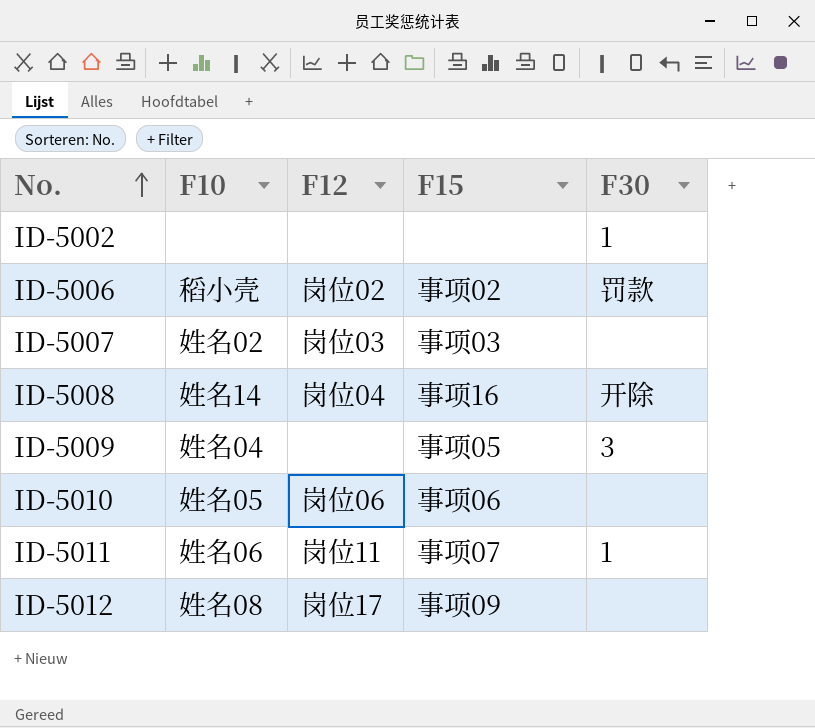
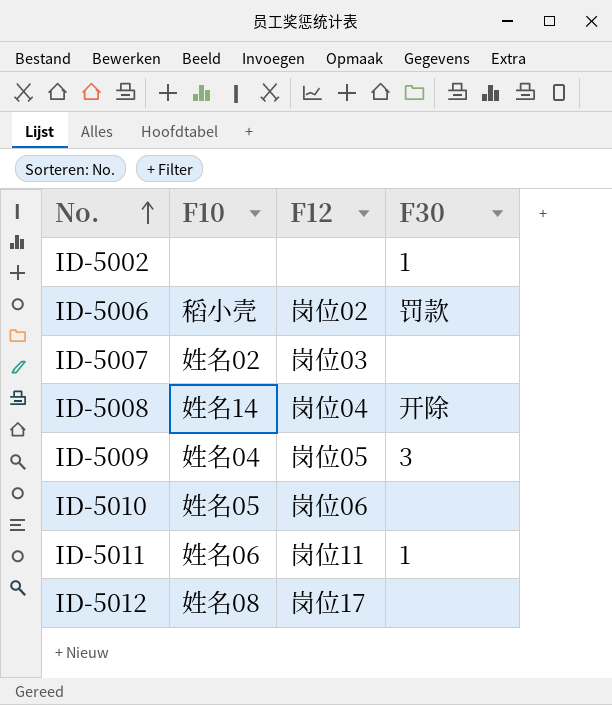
column F15 | position: 4 -> none
ID-5009 | F12: none -> 岗位05

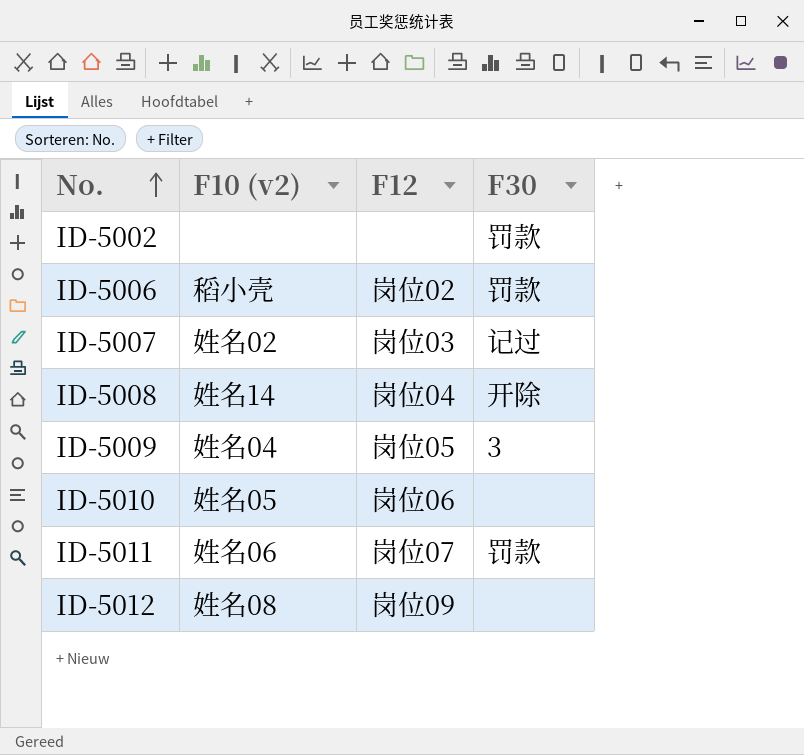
column name: F10 -> F10 (v2)
ID-5002 | F30: 1 -> 罚款
ID-5007 | F30: none -> 记过
ID-5011 | F12: 岗位11 -> 岗位07
ID-5011 | F30: 1 -> 罚款
ID-5012 | F12: 岗位17 -> 岗位09

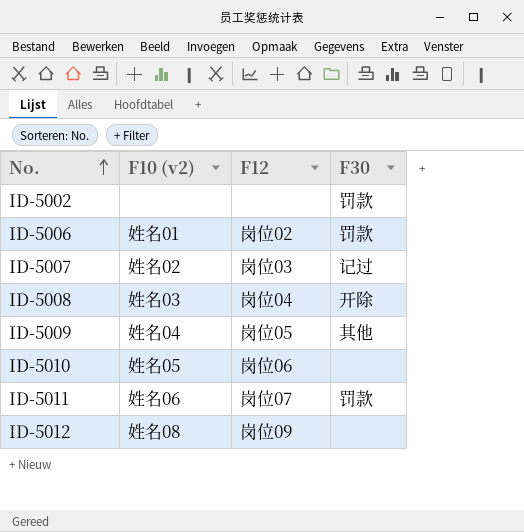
ID-5006 | F10 (v2): 稻小壳 -> 姓名01
ID-5008 | F10 (v2): 姓名14 -> 姓名03
ID-5009 | F30: 3 -> 其他

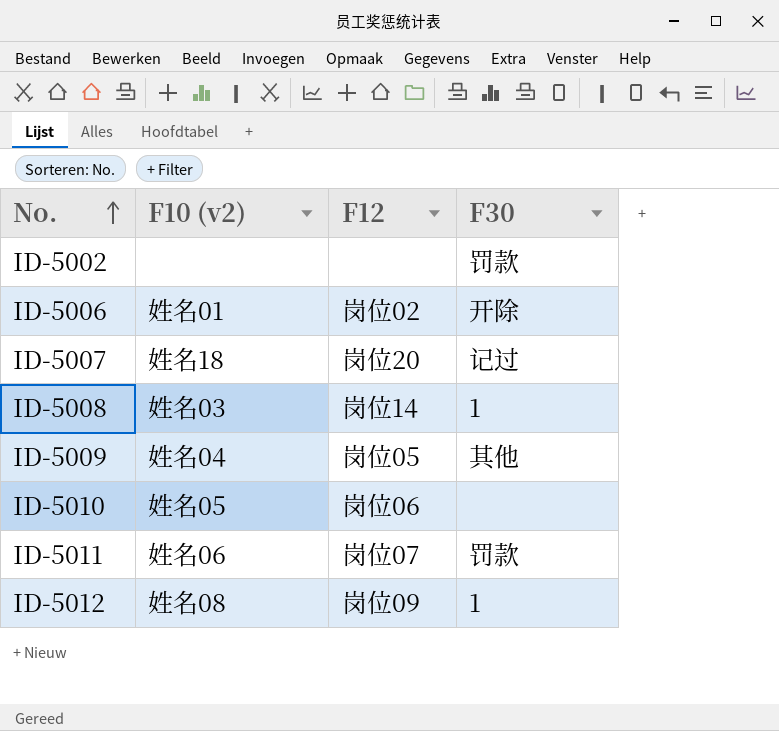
ID-5006 | F30: 罚款 -> 开除
ID-5007 | F10 (v2): 姓名02 -> 姓名18
ID-5007 | F12: 岗位03 -> 岗位20
ID-5008 | F12: 岗位04 -> 岗位14
ID-5008 | F30: 开除 -> 1
ID-5012 | F30: none -> 1

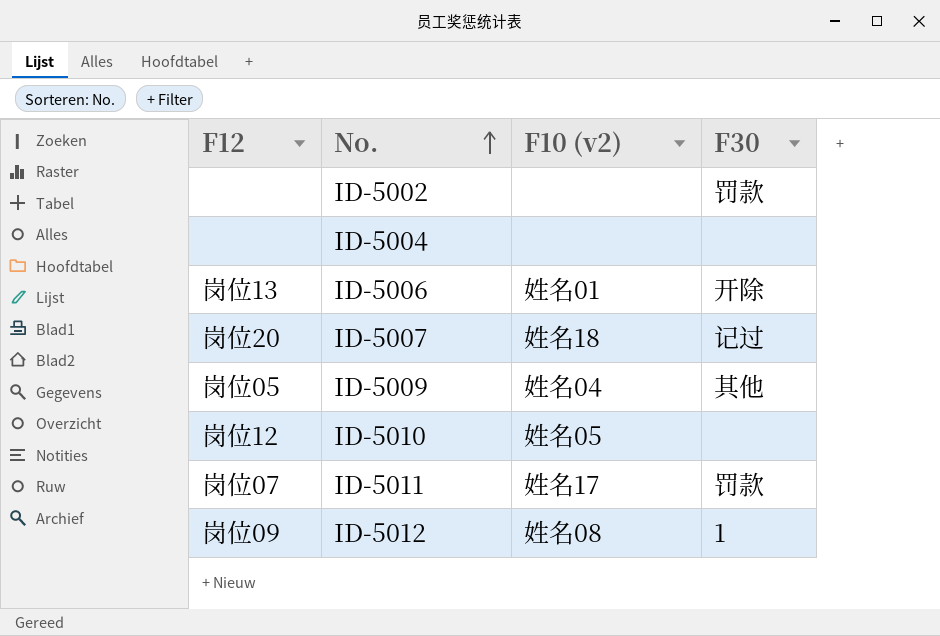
column F12 | position: 3 -> 1
row ID-5008: 姓名03 | 岗位14 | 1 -> none
row ID-5004: none -> none | none | none
ID-5006 | F12: 岗位02 -> 岗位13
ID-5010 | F12: 岗位06 -> 岗位12
ID-5011 | F10 (v2): 姓名06 -> 姓名17

